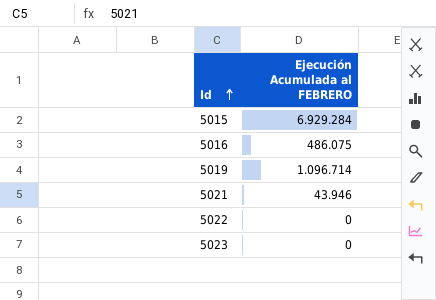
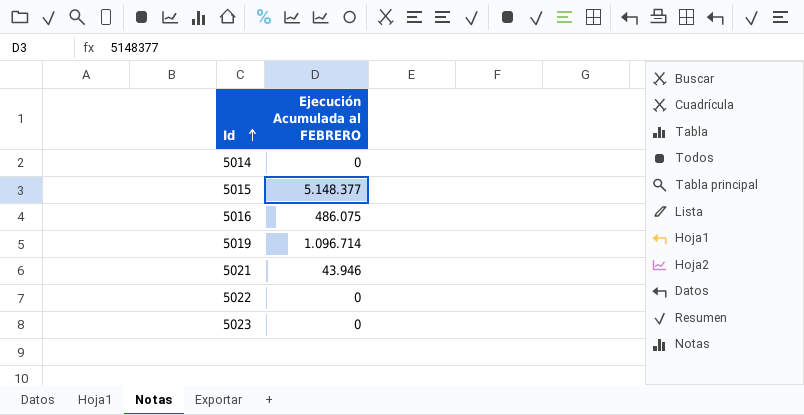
row 5014: none -> 0
5015 | Ejecución Acumulada al FEBRERO: 6.929.284 -> 5.148.377

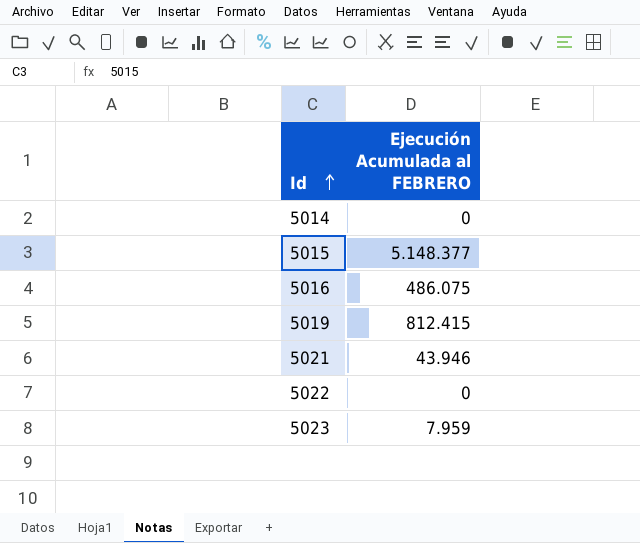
5019 | Ejecución Acumulada al FEBRERO: 1.096.714 -> 812.415
5023 | Ejecución Acumulada al FEBRERO: 0 -> 7.959

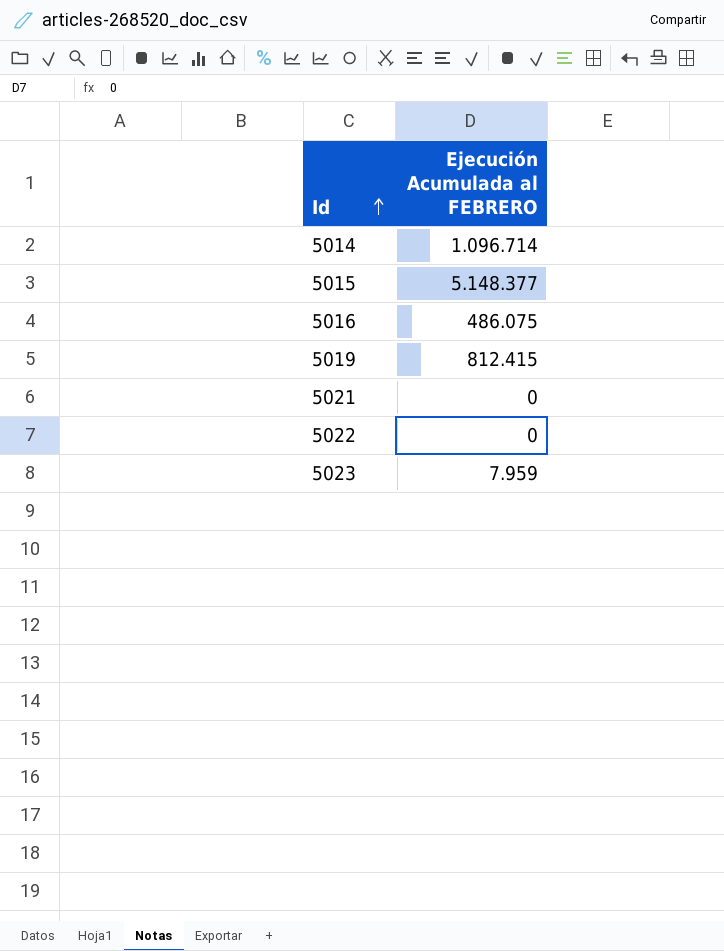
5014 | Ejecución Acumulada al FEBRERO: 0 -> 1.096.714
5021 | Ejecución Acumulada al FEBRERO: 43.946 -> 0

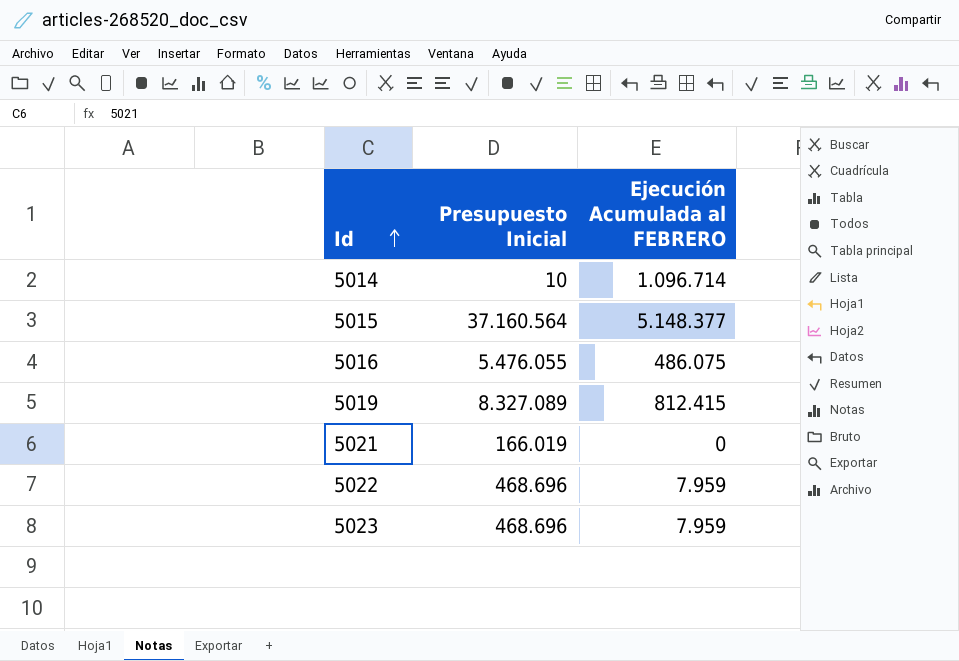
column Presupuesto Inicial | position: none -> 2
5022 | Ejecución Acumulada al FEBRERO: 0 -> 7.959

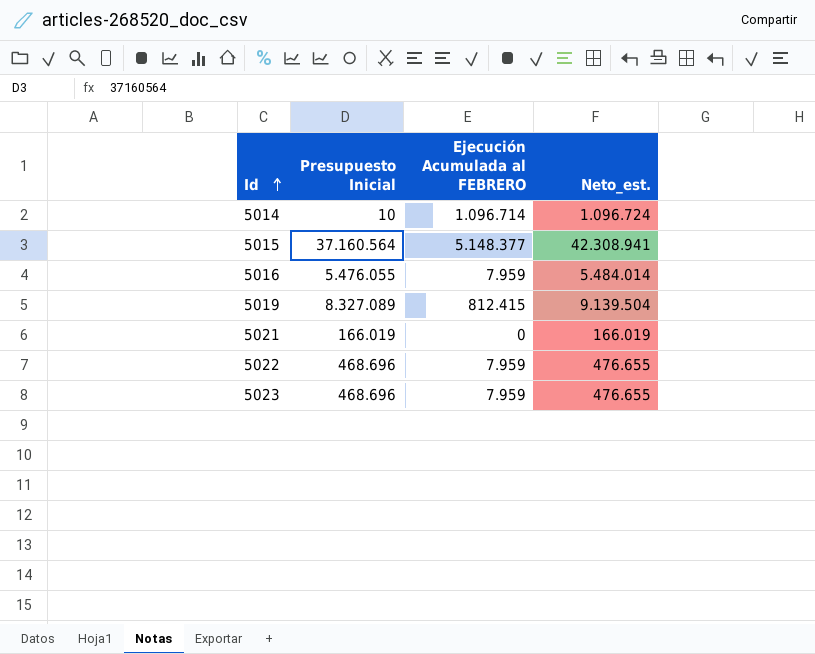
column Neto_est. | formula: none -> [Presupuesto Inicial] + [Ejecución Acumulada al FEBRERO]
5016 | Ejecución Acumulada al FEBRERO: 486.075 -> 7.959

